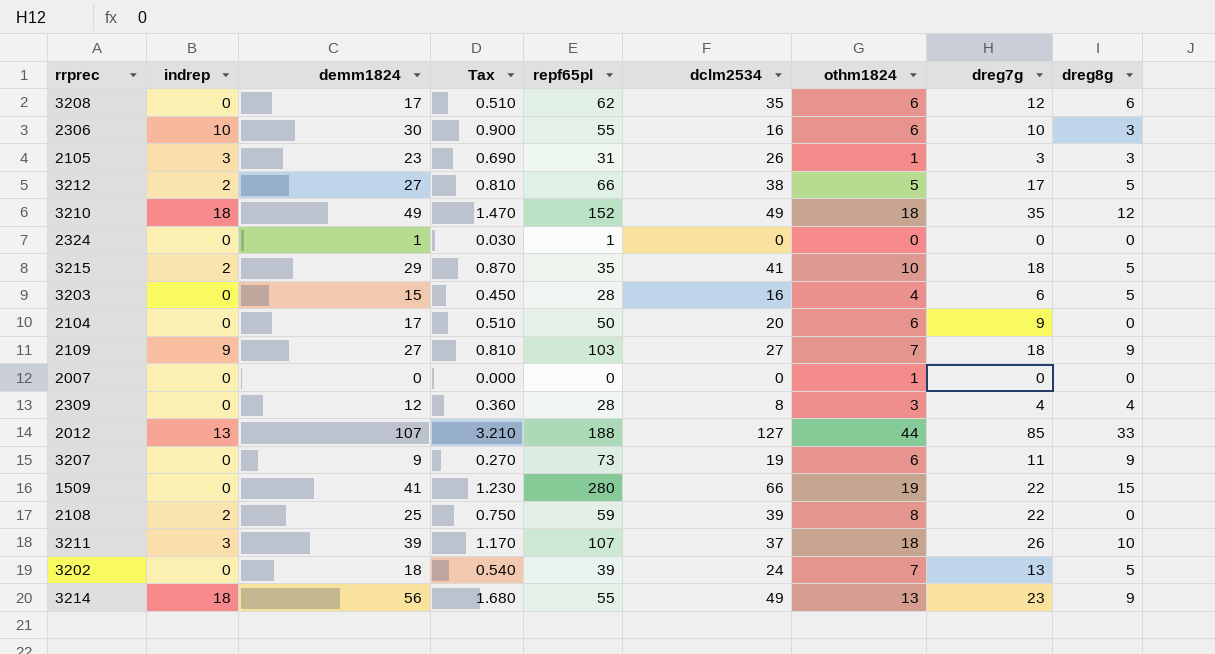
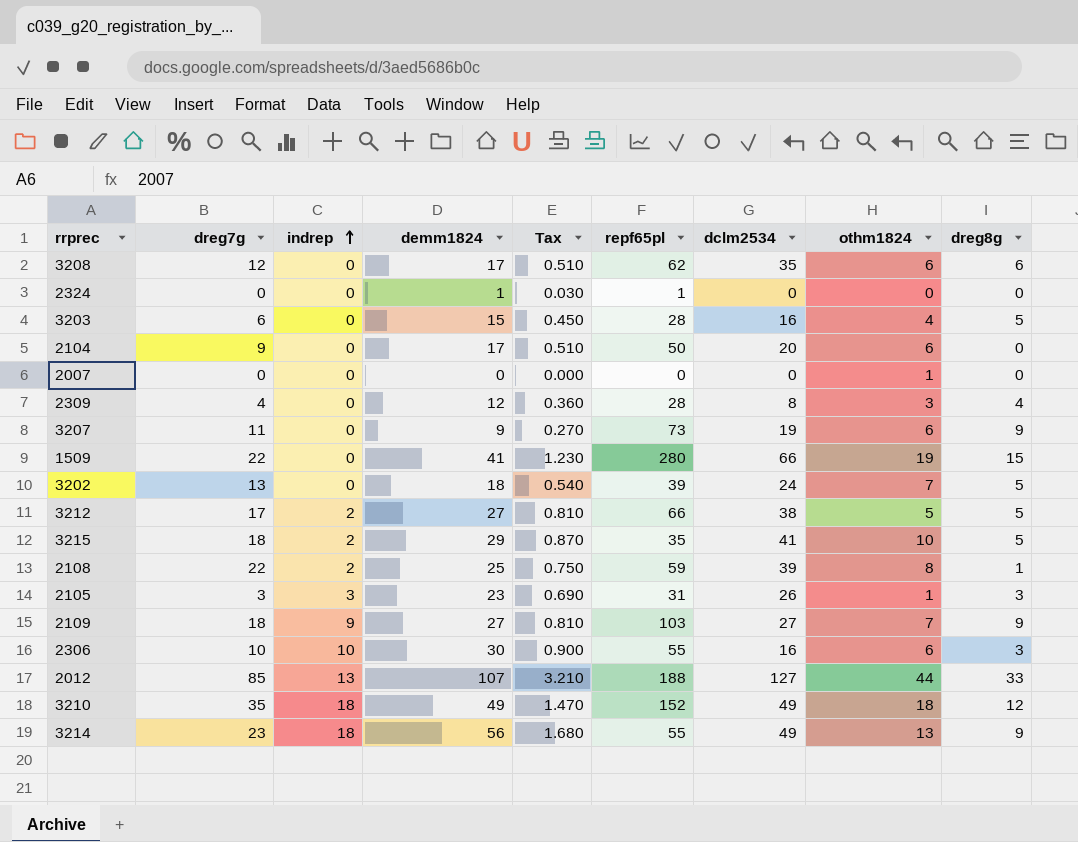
row order: none -> indrep ascending
column dreg7g | position: 8 -> 2
row 3211: 3 | 39 | 1.170 | 107 | 37 | 18 | 26 | 10 -> none
2108 | dreg8g: 0 -> 1

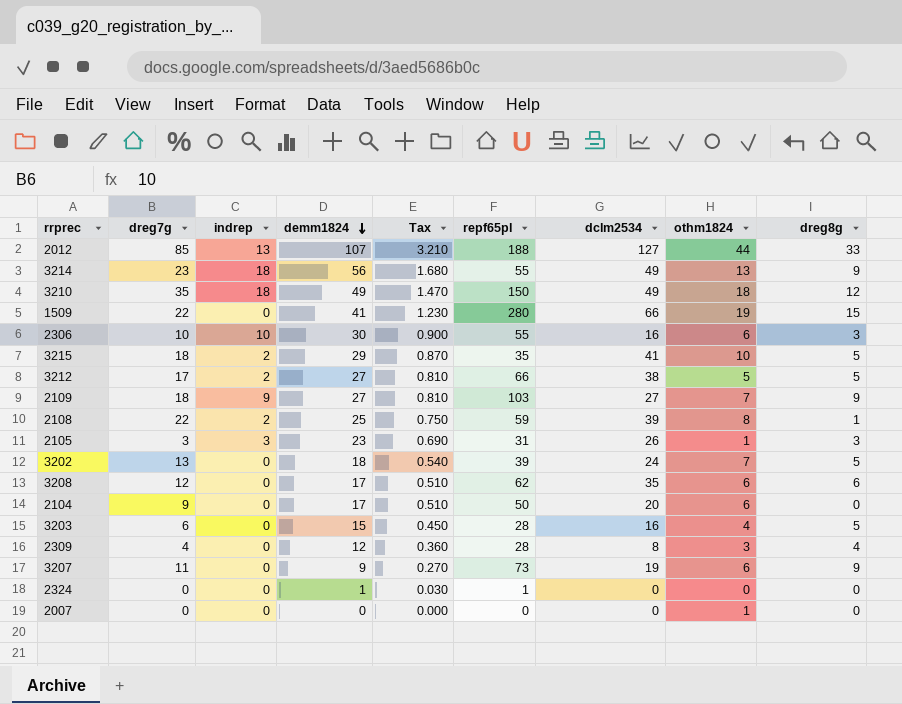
row order: indrep ascending -> demm1824 descending
3210 | repf65pl: 152 -> 150

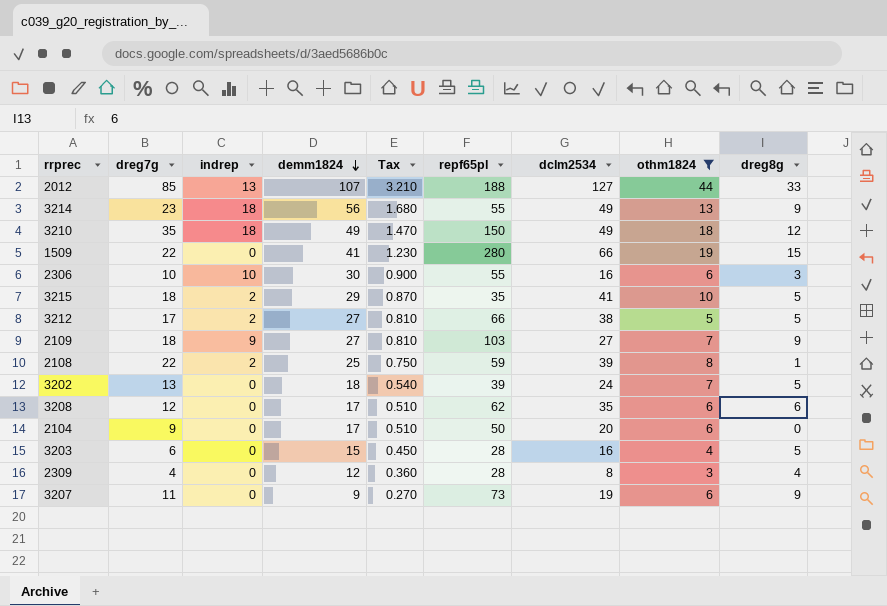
filter: none -> othm1824 >= 3

